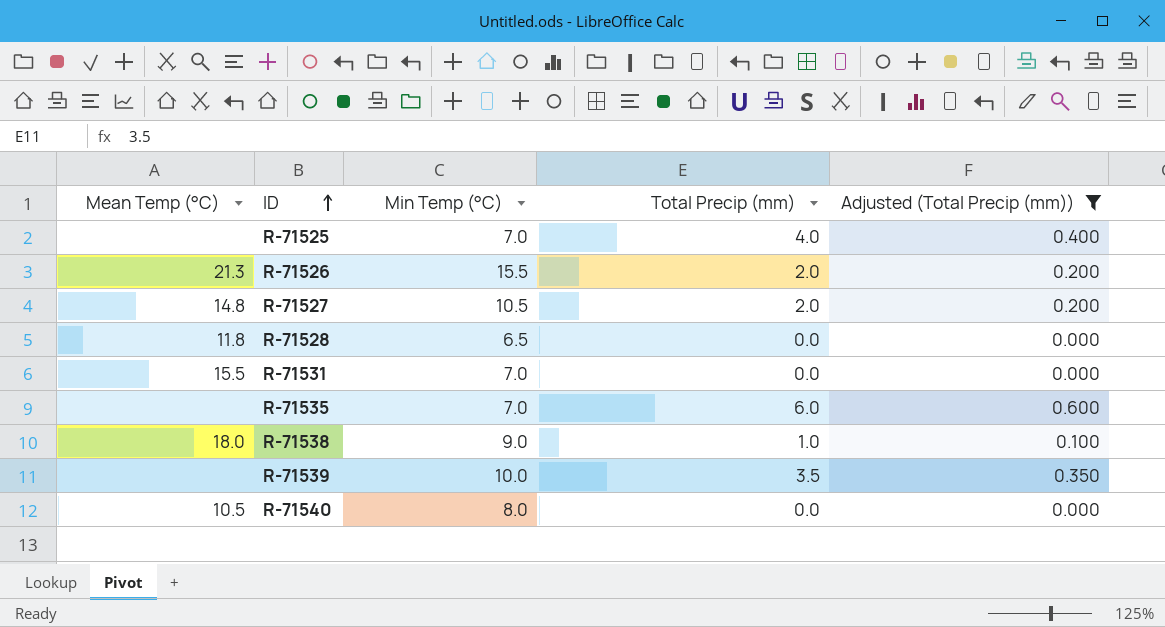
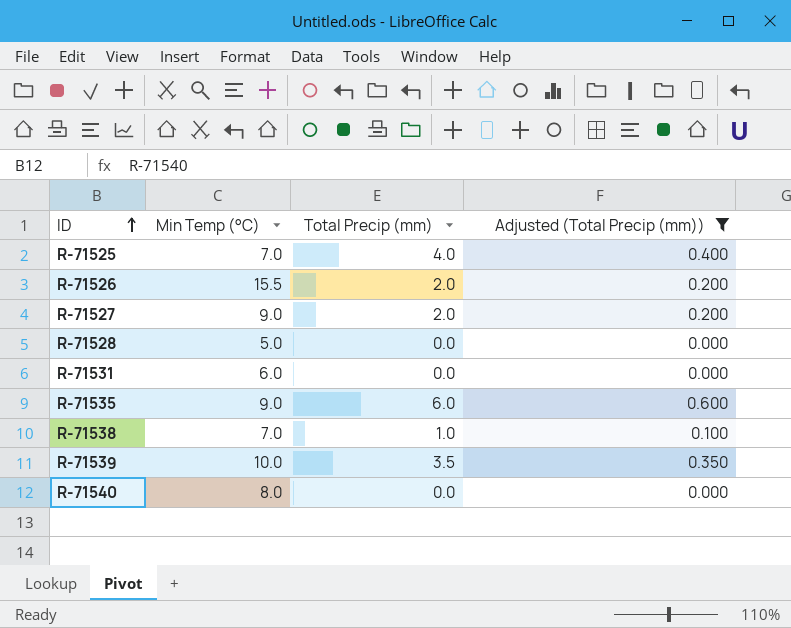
column Mean Temp (°C) | position: 1 -> none
R-71527 | Min Temp (°C): 10.5 -> 9.0
R-71528 | Min Temp (°C): 6.5 -> 5.0
R-71531 | Min Temp (°C): 7.0 -> 6.0
R-71535 | Min Temp (°C): 7.0 -> 9.0
R-71538 | Min Temp (°C): 9.0 -> 7.0

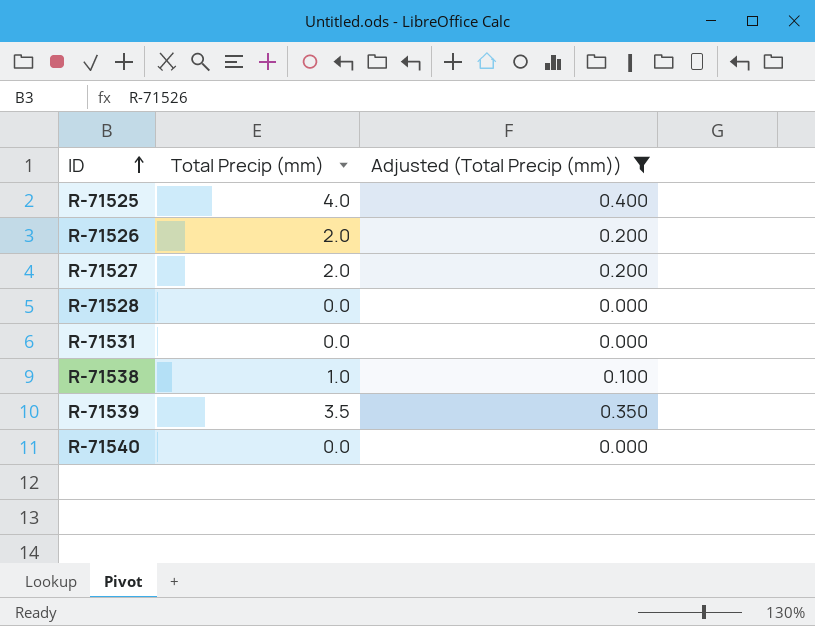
column Min Temp (°C) | position: 2 -> none
row R-71535: 9.0 | 6.0 | 0.600 -> none

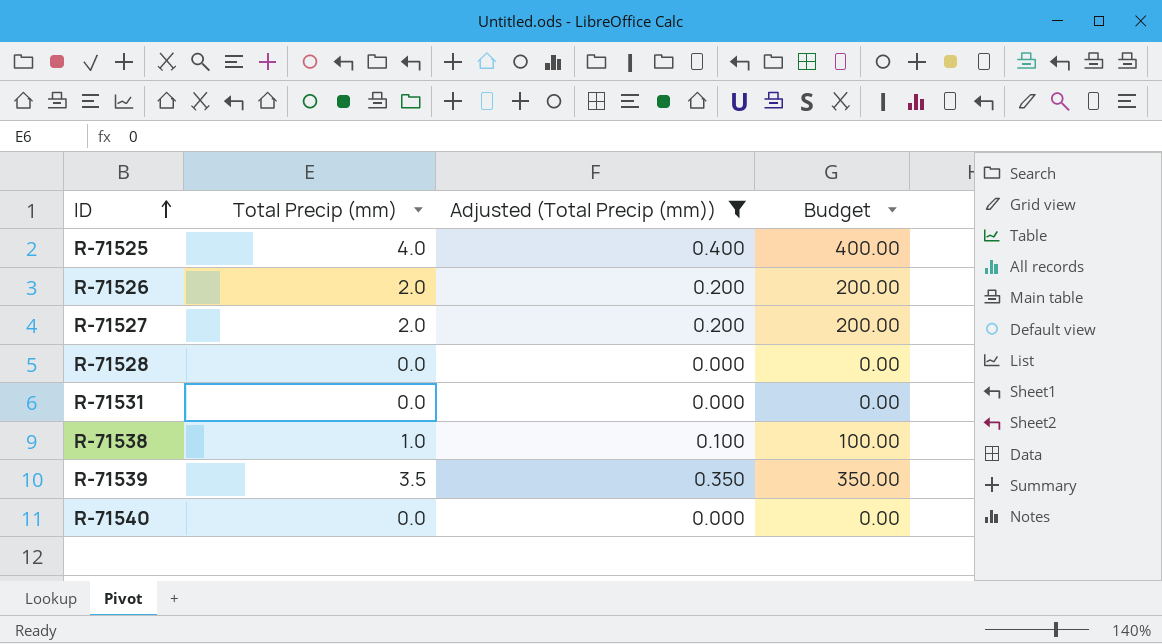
column Budget | formula: none -> [Total Precip (mm)] * 100

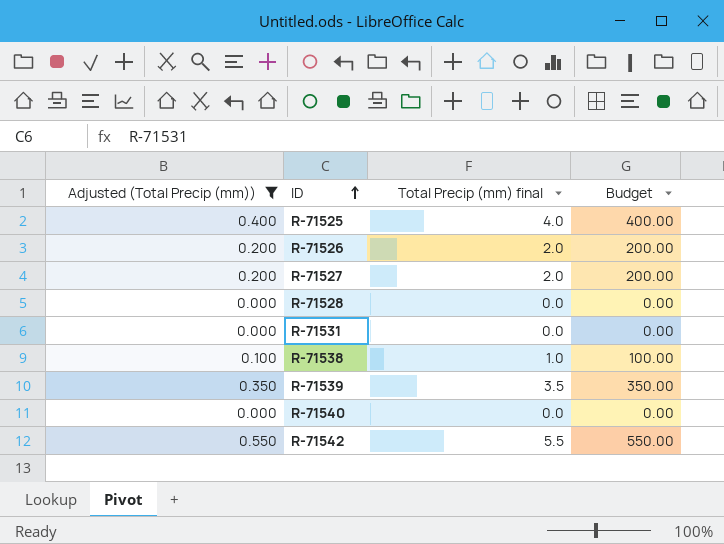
column Adjusted (Total Precip (mm)) | position: 3 -> 1
column name: Total Precip (mm) -> Total Precip (mm) final
row R-71542: none -> 0.550 | 5.5 | 550.00

